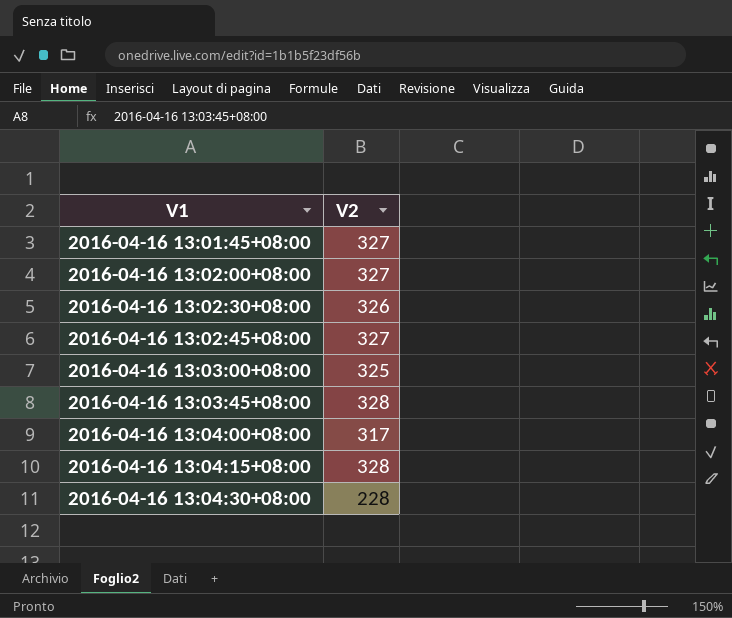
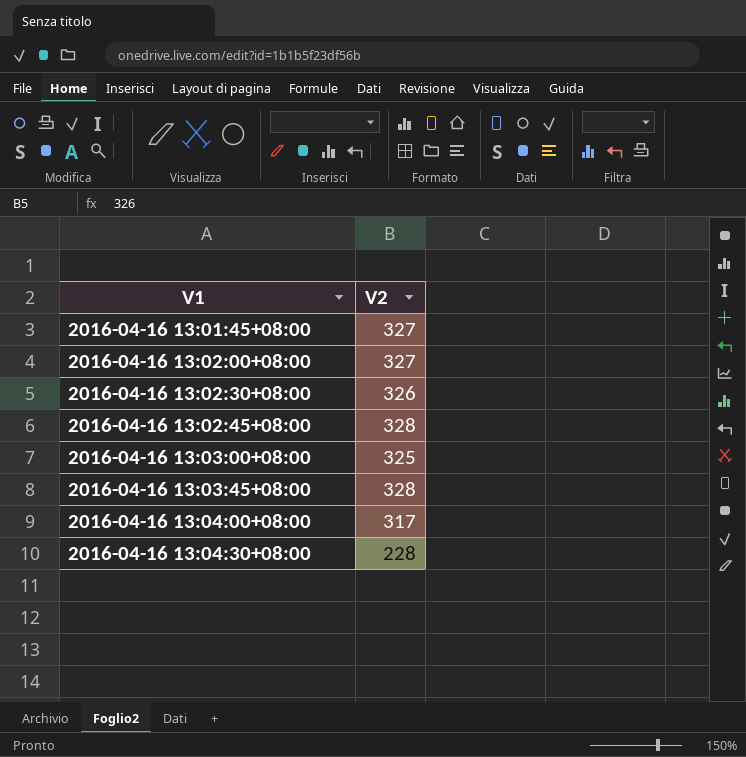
row 2016-04-16 13:04:15+08:00: 328 -> none
2016-04-16 13:02:45+08:00 | V2: 327 -> 328

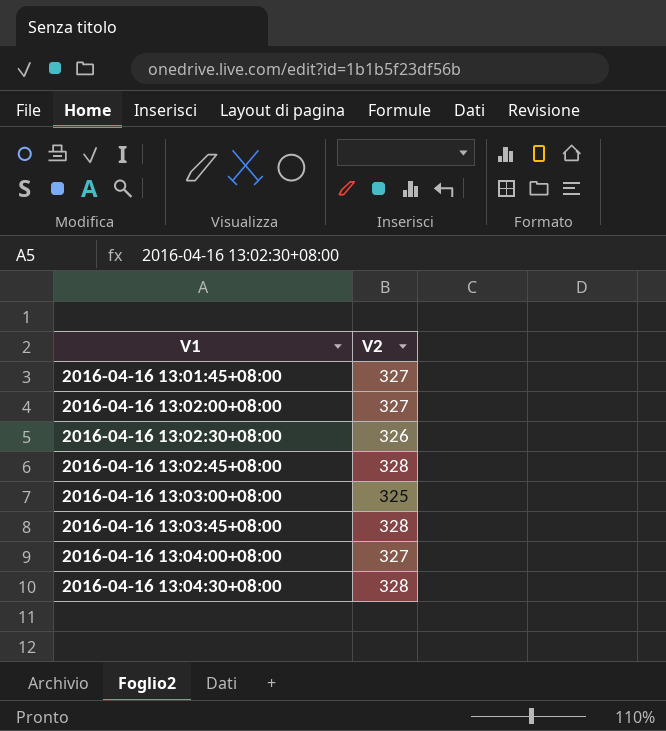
2016-04-16 13:04:00+08:00 | V2: 317 -> 327
2016-04-16 13:04:30+08:00 | V2: 228 -> 328

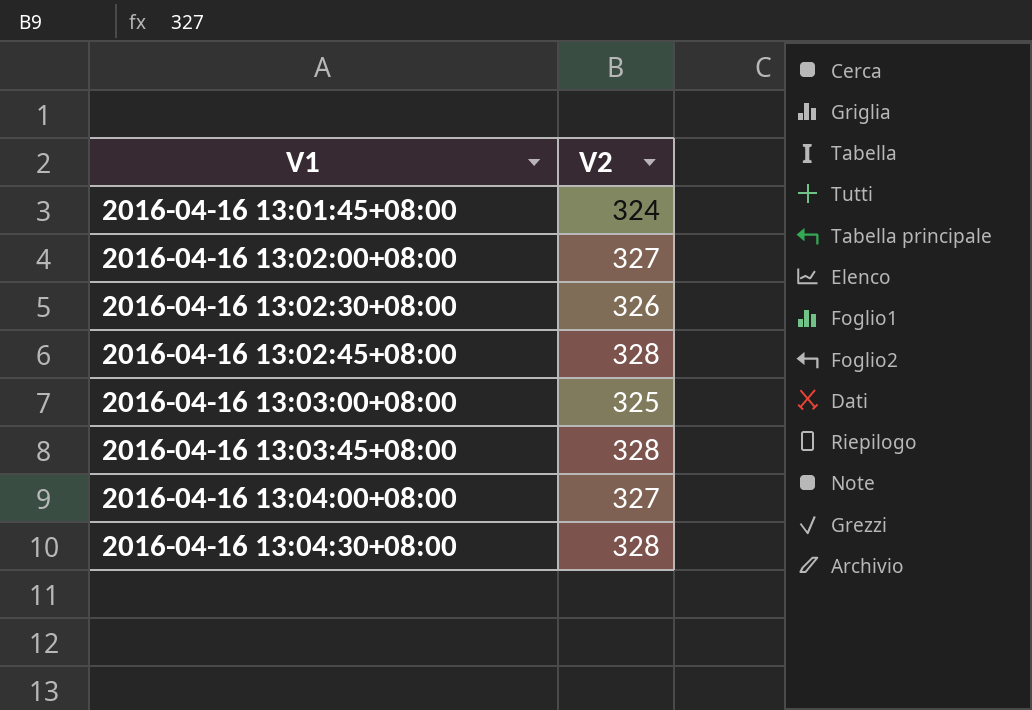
2016-04-16 13:01:45+08:00 | V2: 327 -> 324

